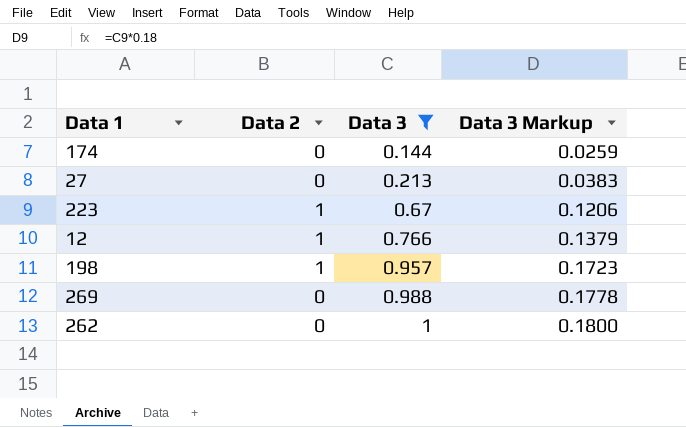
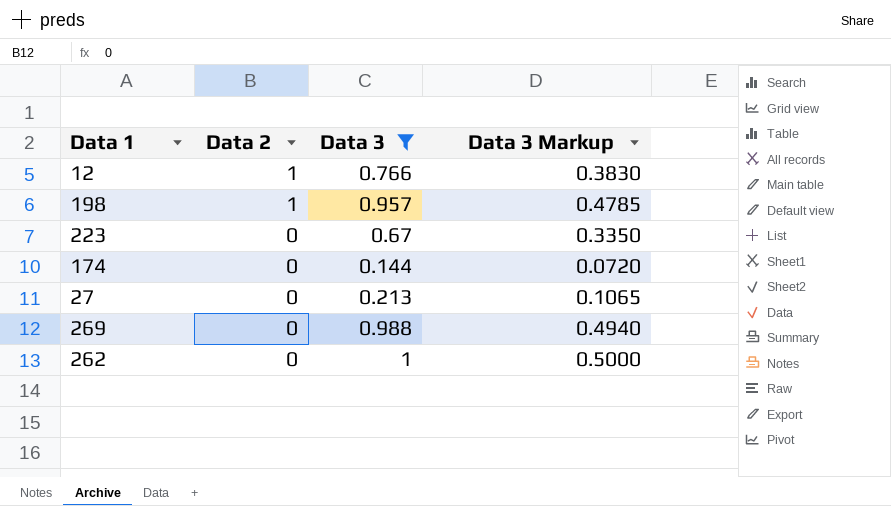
row order: Data 3 ascending -> Data 2 descending
column Data 3 Markup | formula: [Data 3] * 0.18 -> [Data 3] * 0.5
223 | Data 2: 1 -> 0

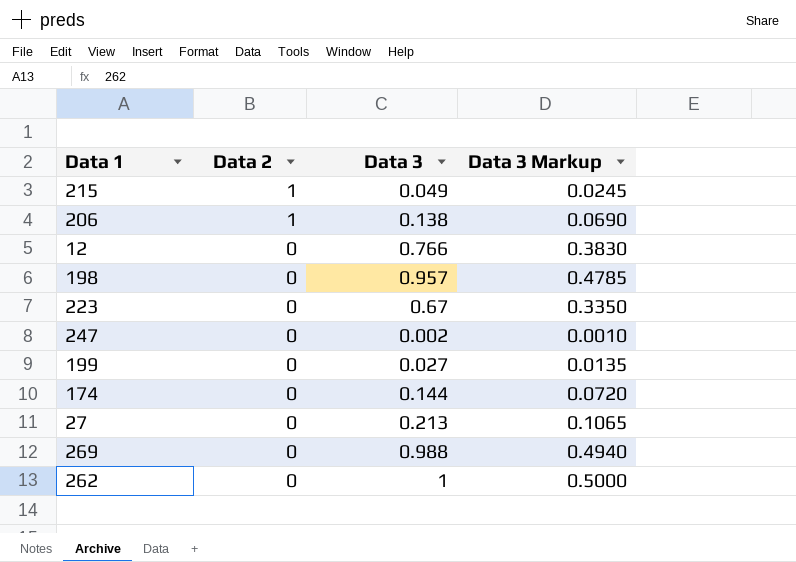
filter: Data 3 >= 0.144 -> none
12 | Data 2: 1 -> 0
198 | Data 2: 1 -> 0

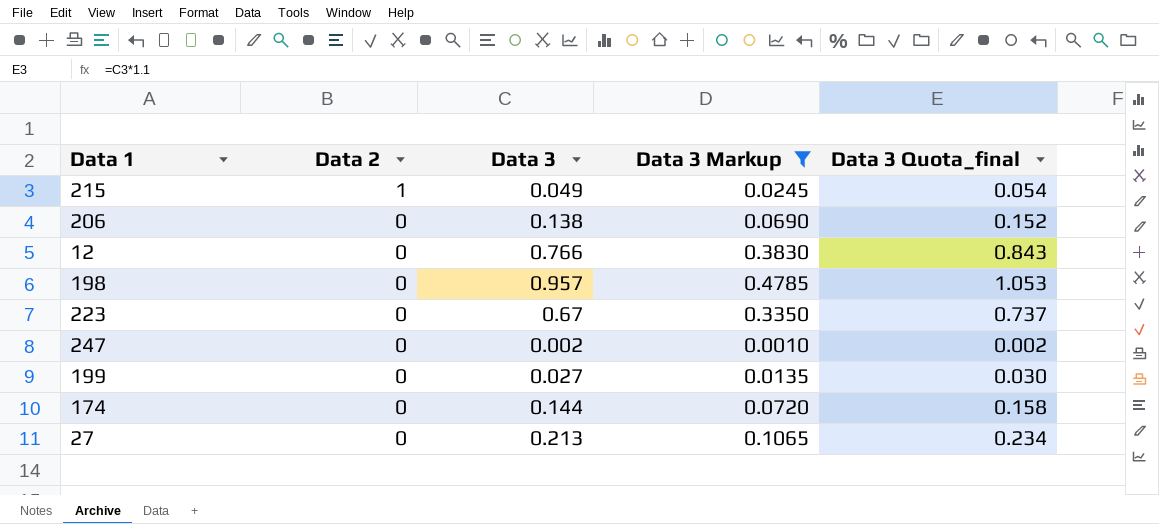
filter: none -> Data 3 Markup <= 0.4785
column Data 3 Quota_final | formula: none -> [Data 3] * 1.1
206 | Data 2: 1 -> 0

